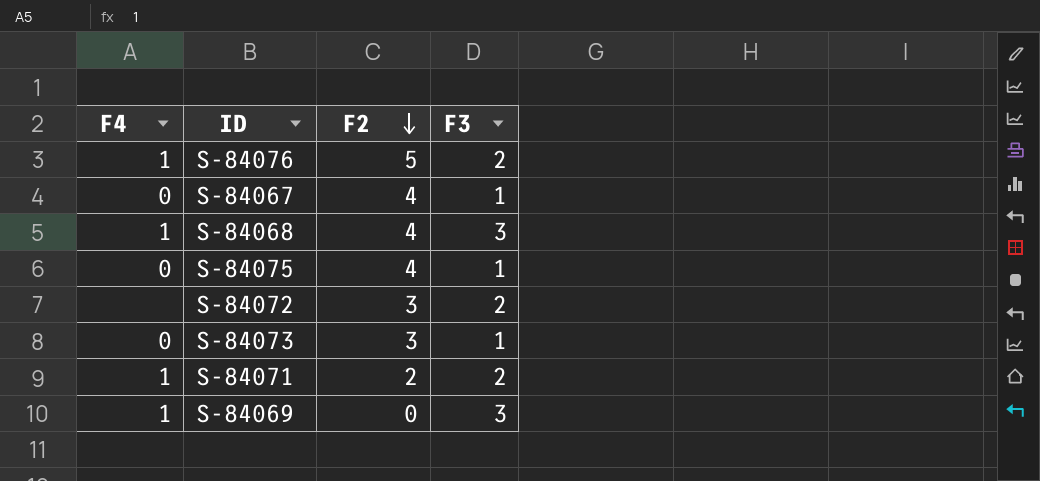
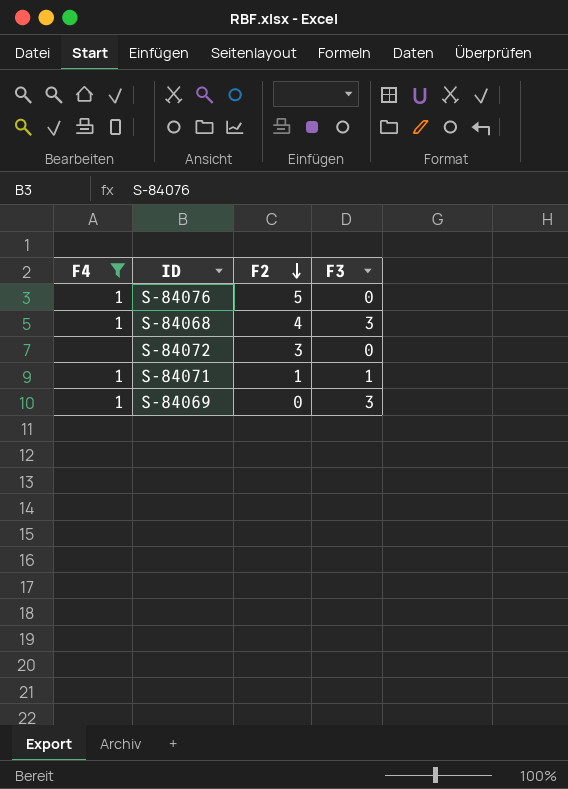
filter: none -> F4 != 0
S-84076 | F3: 2 -> 0
S-84072 | F3: 2 -> 0
S-84071 | F2: 2 -> 1
S-84071 | F3: 2 -> 1

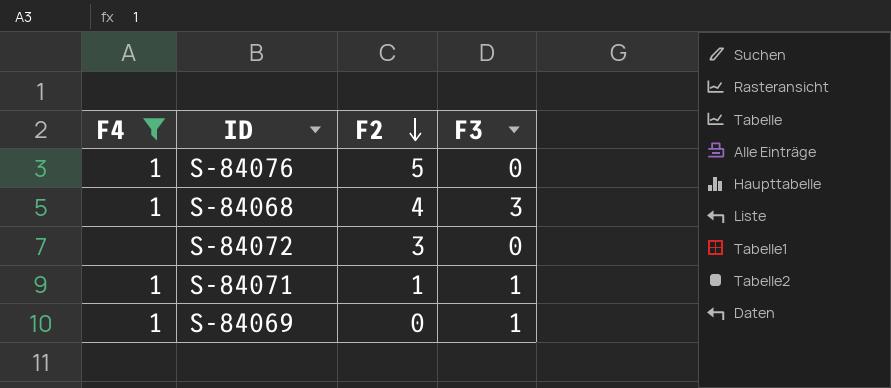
S-84069 | F3: 3 -> 1

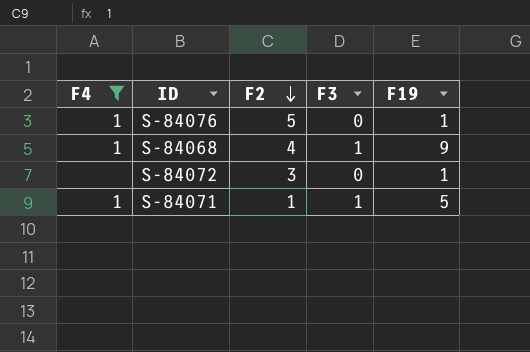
column F19 | position: none -> 5
row S-84069: 1 | 0 | 1 -> none
S-84068 | F3: 3 -> 1

